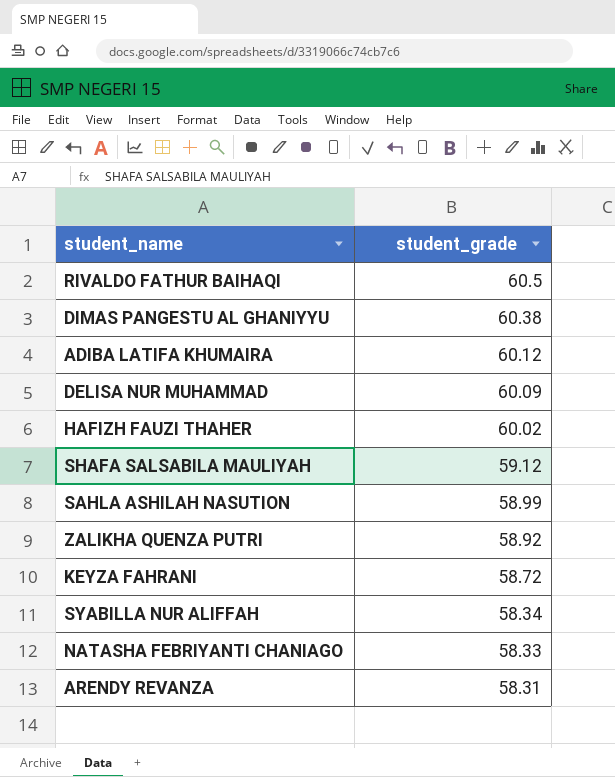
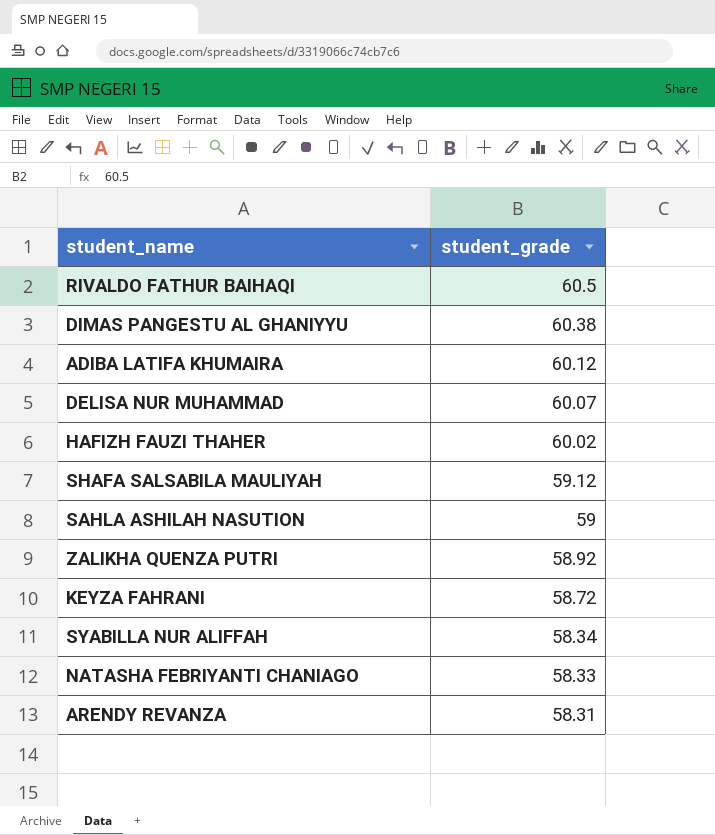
DELISA NUR MUHAMMAD | student_grade: 60.09 -> 60.07
SAHLA ASHILAH NASUTION | student_grade: 58.99 -> 59

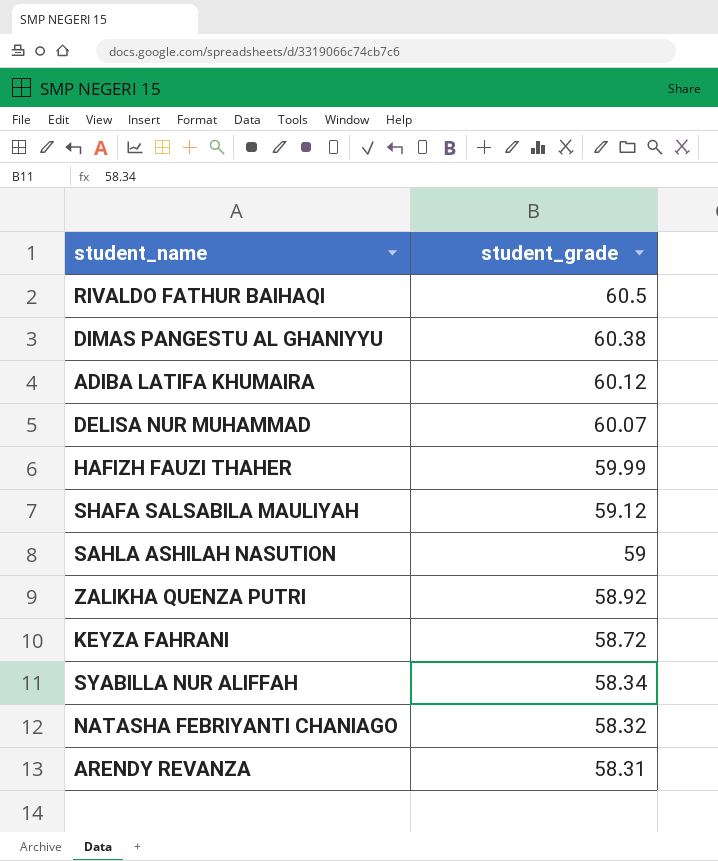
HAFIZH FAUZI THAHER | student_grade: 60.02 -> 59.99
NATASHA FEBRIYANTI CHANIAGO | student_grade: 58.33 -> 58.32

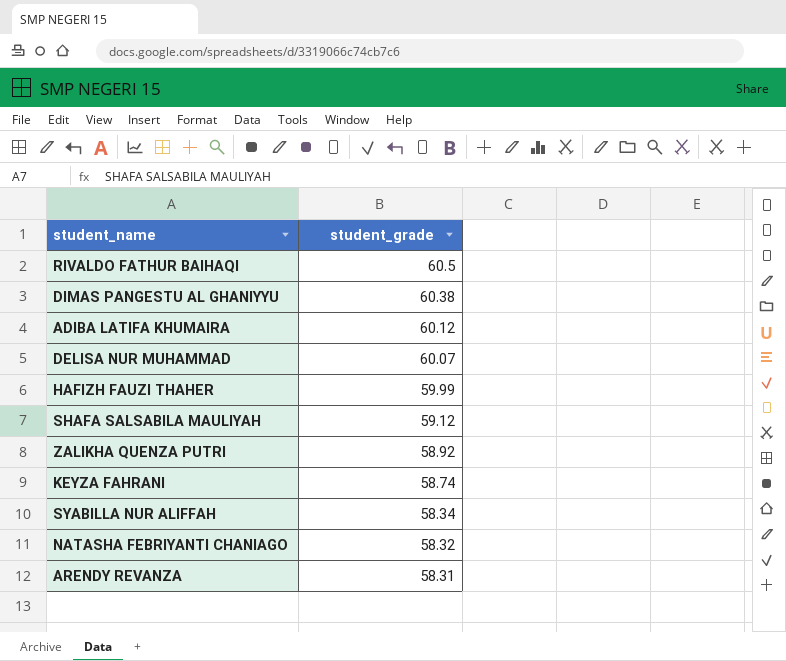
row SAHLA ASHILAH NASUTION: 59 -> none
KEYZA FAHRANI | student_grade: 58.72 -> 58.74

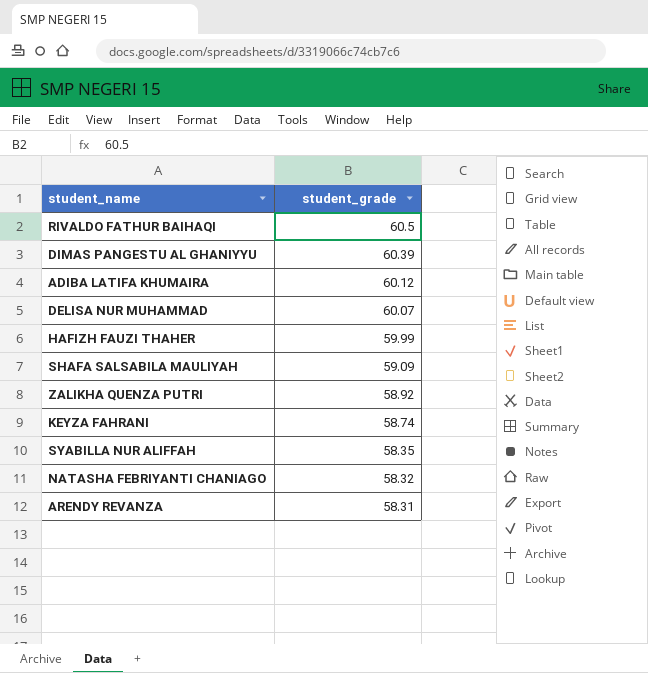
DIMAS PANGESTU AL GHANIYYU | student_grade: 60.38 -> 60.39
SHAFA SALSABILA MAULIYAH | student_grade: 59.12 -> 59.09
SYABILLA NUR ALIFFAH | student_grade: 58.34 -> 58.35

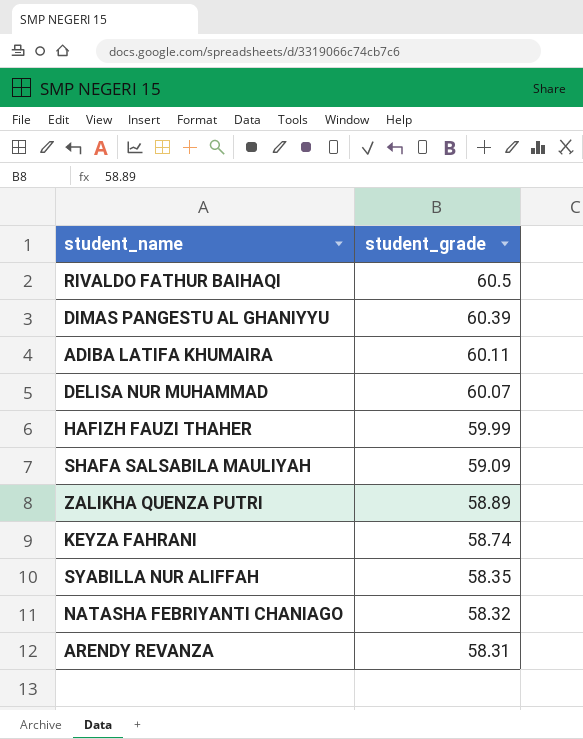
ADIBA LATIFA KHUMAIRA | student_grade: 60.12 -> 60.11
ZALIKHA QUENZA PUTRI | student_grade: 58.92 -> 58.89

